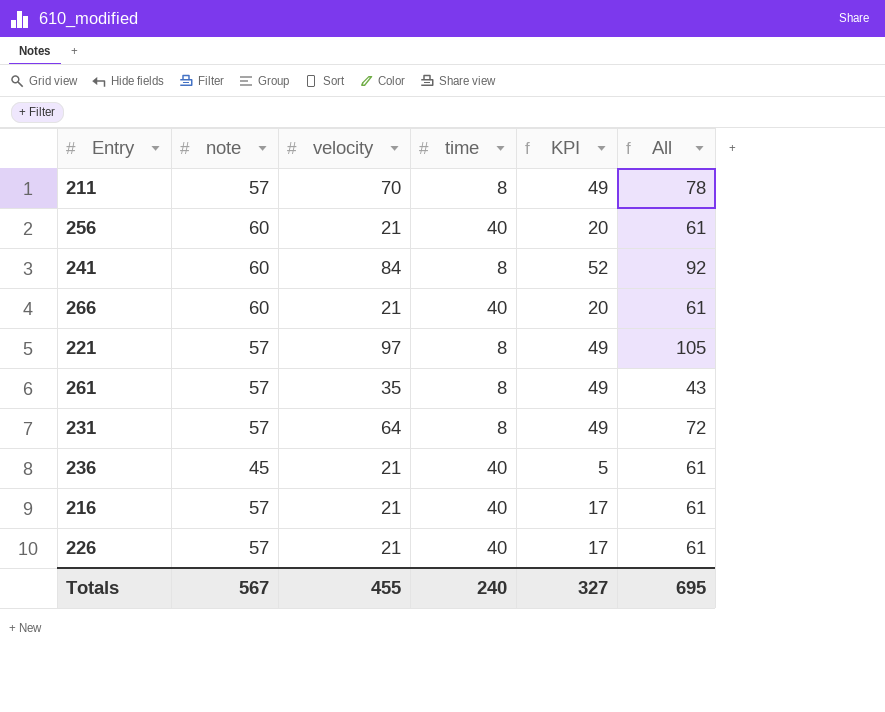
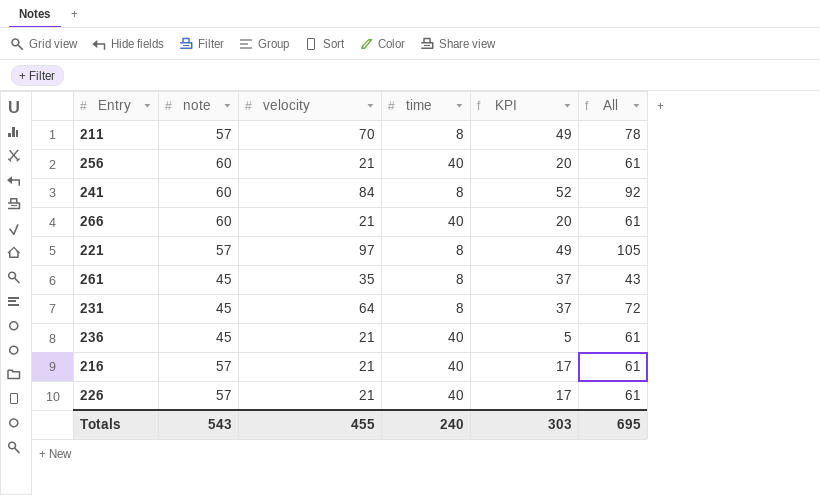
261 | note: 57 -> 45
261 | KPI: 49 -> 37
231 | note: 57 -> 45
231 | KPI: 49 -> 37
Totals | note: 567 -> 543
Totals | KPI: 327 -> 303

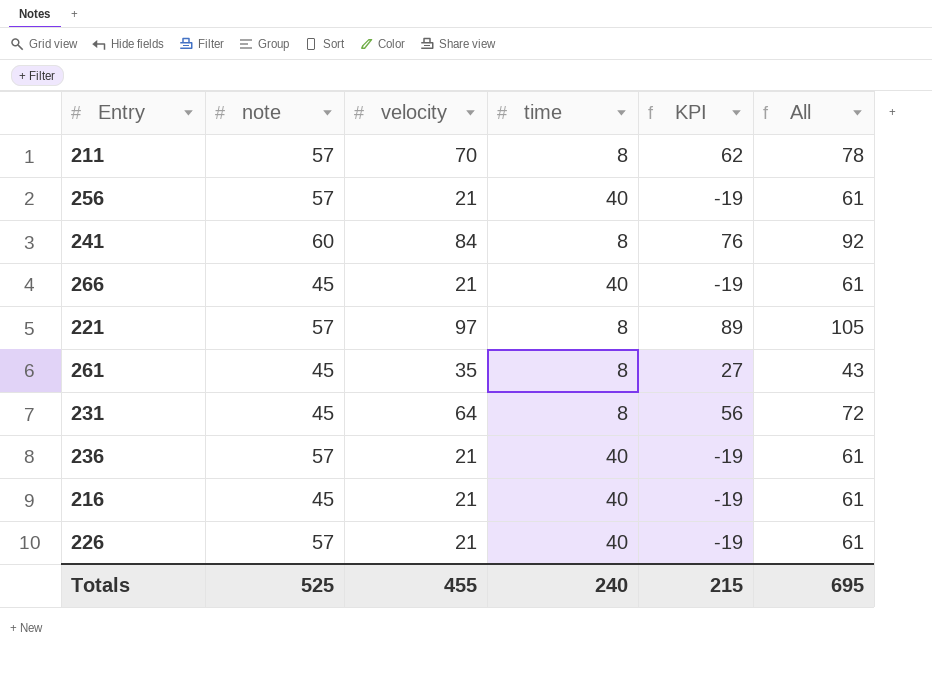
column KPI | formula: [note] - [time] -> [velocity] - [time]
256 | note: 60 -> 57
266 | note: 60 -> 45
236 | note: 45 -> 57
216 | note: 57 -> 45
Totals | note: 543 -> 525
Totals | KPI: 303 -> 215

